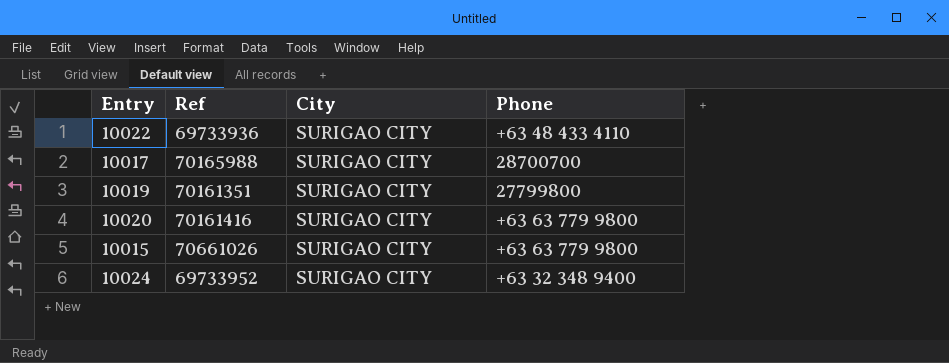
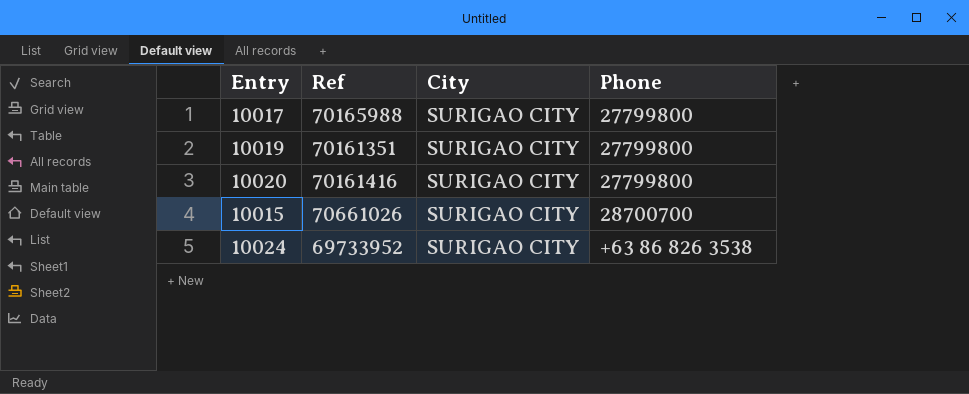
row 10022: 69733936 | SURIGAO CITY | +63 48 433 4110 -> none
10017 | Phone: 28700700 -> 27799800
10020 | Phone: +63 63 779 9800 -> 27799800
10015 | Phone: +63 63 779 9800 -> 28700700
10024 | Phone: +63 32 348 9400 -> +63 86 826 3538

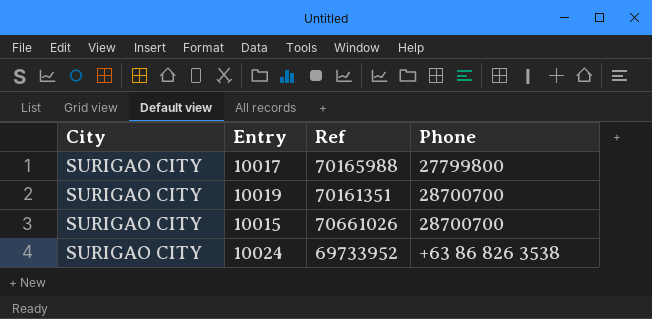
column City | position: 3 -> 1
row 10020: 70161416 | SURIGAO CITY | 27799800 -> none
10019 | Phone: 27799800 -> 28700700

